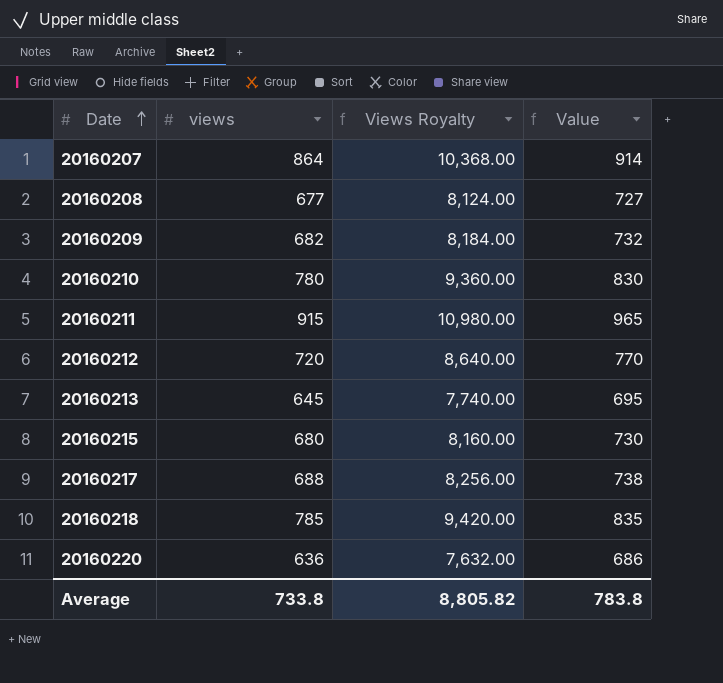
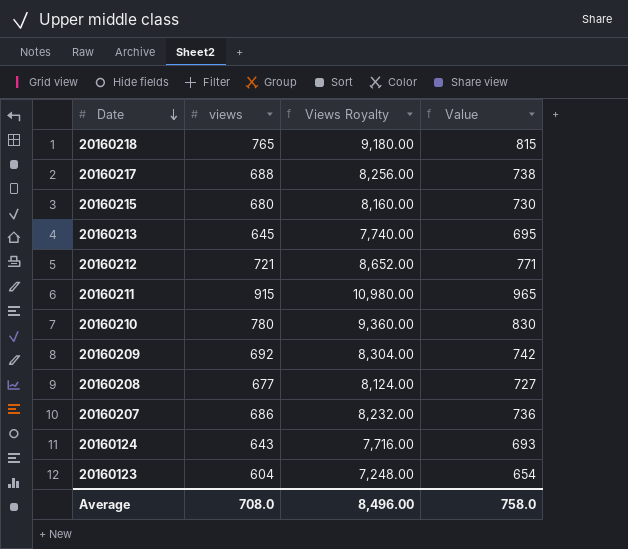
row order: Date ascending -> Date descending
row 20160220: 636 | 7,632.00 | 686 -> none
20160218 | views: 785 -> 765
20160218 | Views Royalty: 9,420.00 -> 9,180.00
20160218 | Value: 835 -> 815
20160212 | views: 720 -> 721
20160212 | Views Royalty: 8,640.00 -> 8,652.00
20160212 | Value: 770 -> 771
20160209 | views: 682 -> 692
20160209 | Views Royalty: 8,184.00 -> 8,304.00
20160209 | Value: 732 -> 742
20160207 | views: 864 -> 686
20160207 | Views Royalty: 10,368.00 -> 8,232.00
20160207 | Value: 914 -> 736
row 20160124: none -> 643 | 7,716.00 | 693
row 20160123: none -> 604 | 7,248.00 | 654
Average | views: 733.8 -> 708.0
Average | Views Royalty: 8,805.82 -> 8,496.00
Average | Value: 783.8 -> 758.0

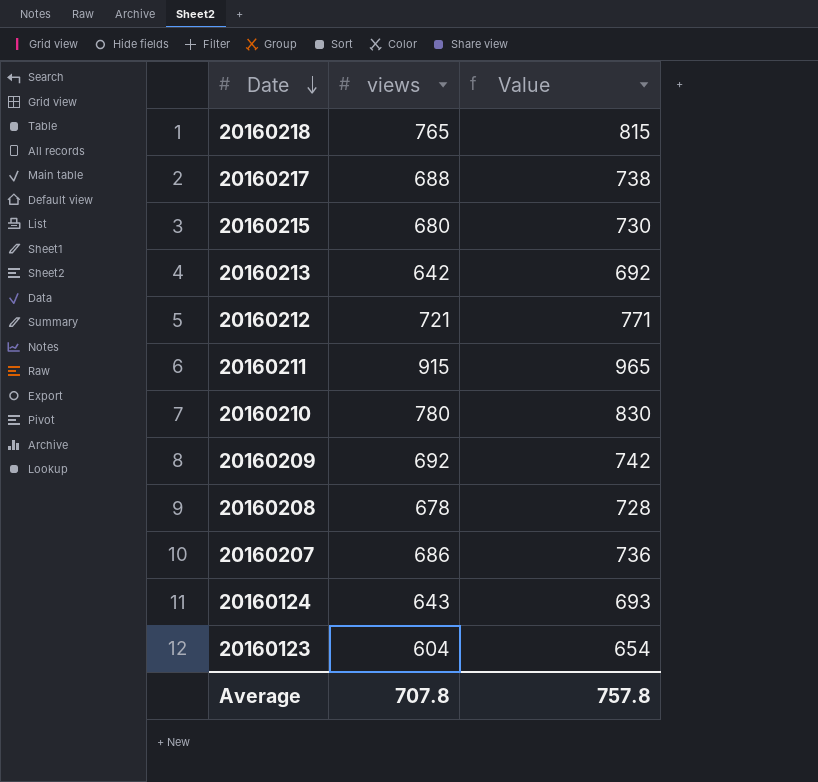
column Views Royalty | formula: [views] * 12 -> none
20160213 | views: 645 -> 642
20160213 | Value: 695 -> 692
20160208 | views: 677 -> 678
20160208 | Value: 727 -> 728
Average | views: 708.0 -> 707.8
Average | Value: 758.0 -> 757.8

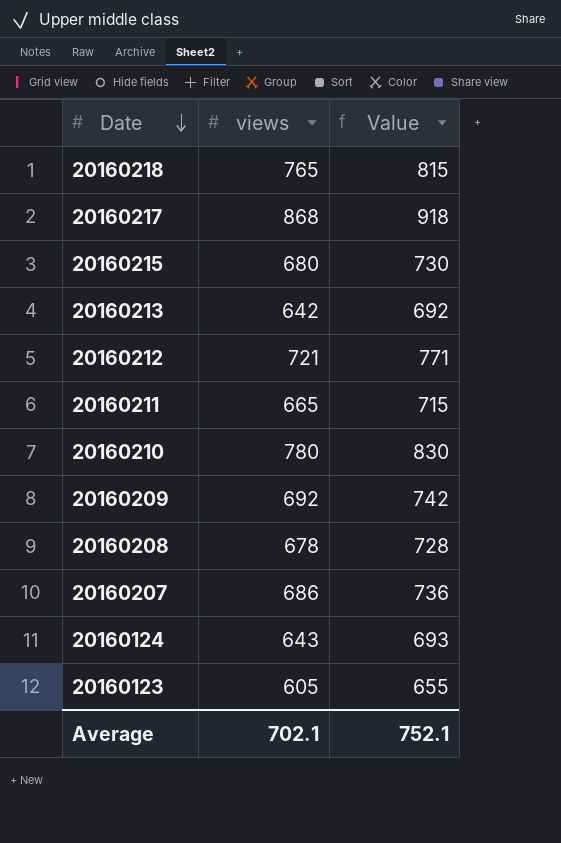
20160217 | views: 688 -> 868
20160217 | Value: 738 -> 918
20160211 | views: 915 -> 665
20160211 | Value: 965 -> 715
20160123 | views: 604 -> 605
20160123 | Value: 654 -> 655
Average | views: 707.8 -> 702.1
Average | Value: 757.8 -> 752.1

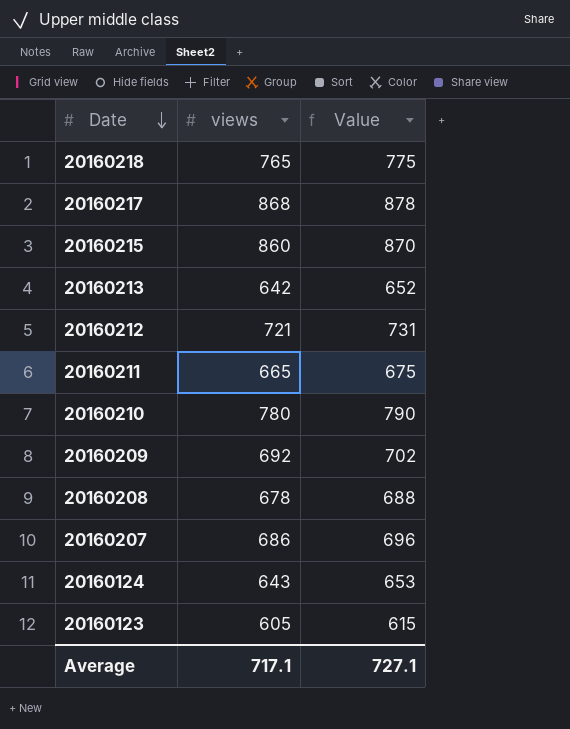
column Value | formula: [views] + 50 -> [views] + 10
20160215 | views: 680 -> 860
Average | views: 702.1 -> 717.1
Average | Value: 752.1 -> 727.1

